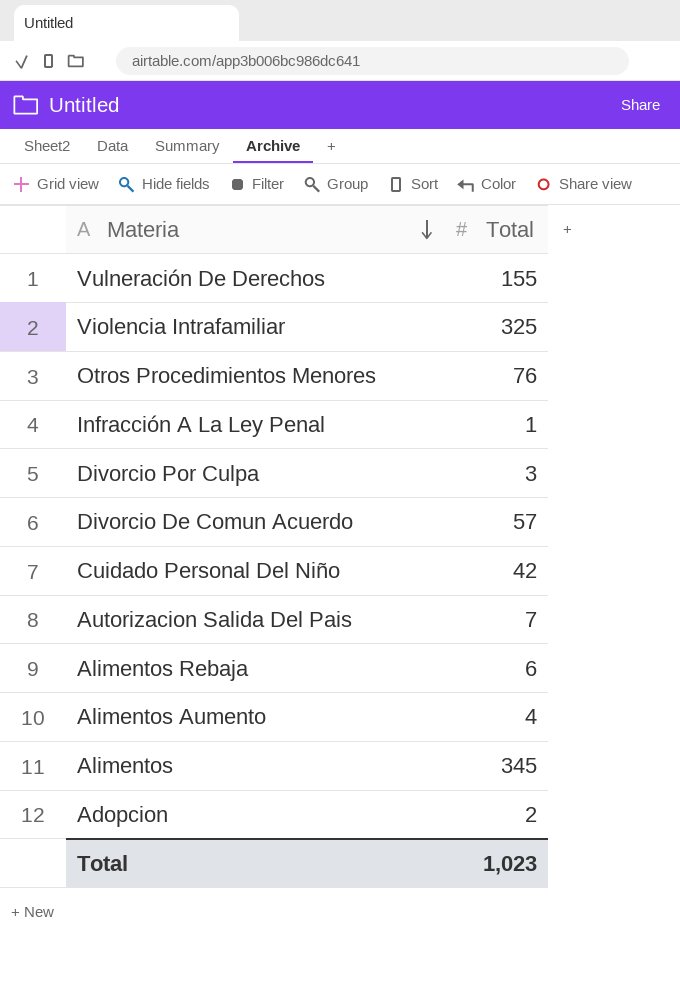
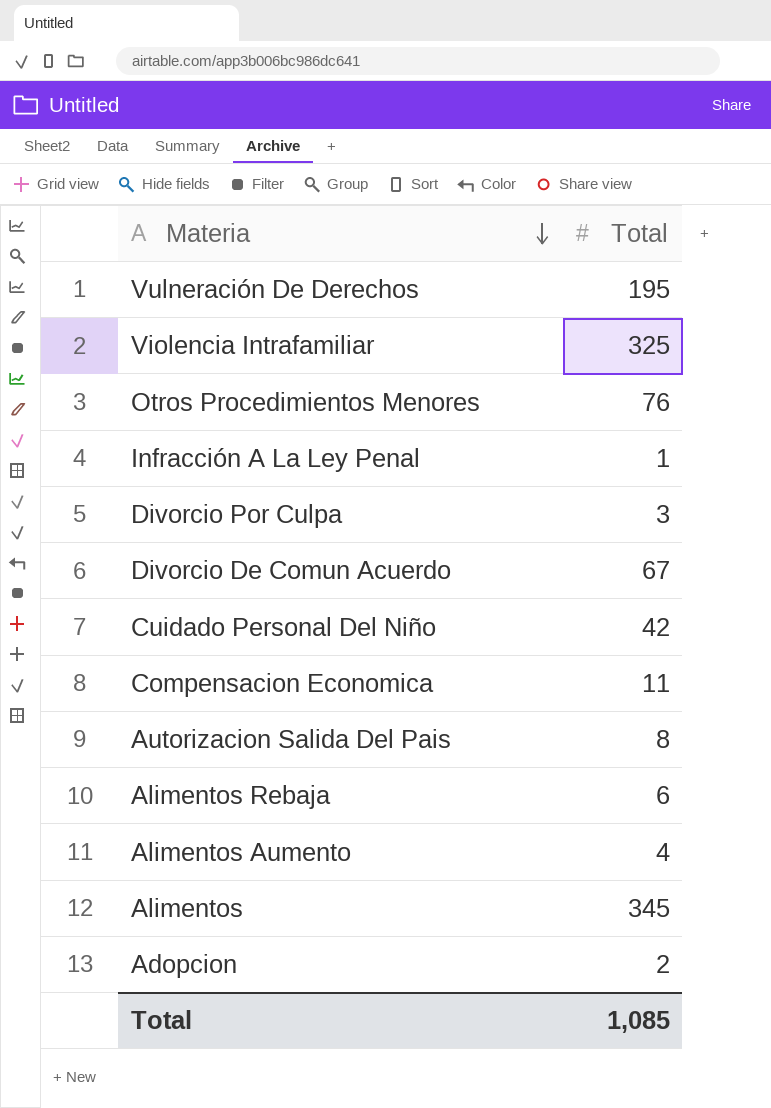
Vulneración De Derechos | Total: 155 -> 195
Divorcio De Comun Acuerdo | Total: 57 -> 67
row Compensacion Economica: none -> 11
Autorizacion Salida Del Pais | Total: 7 -> 8
Total | Total: 1,023 -> 1,085

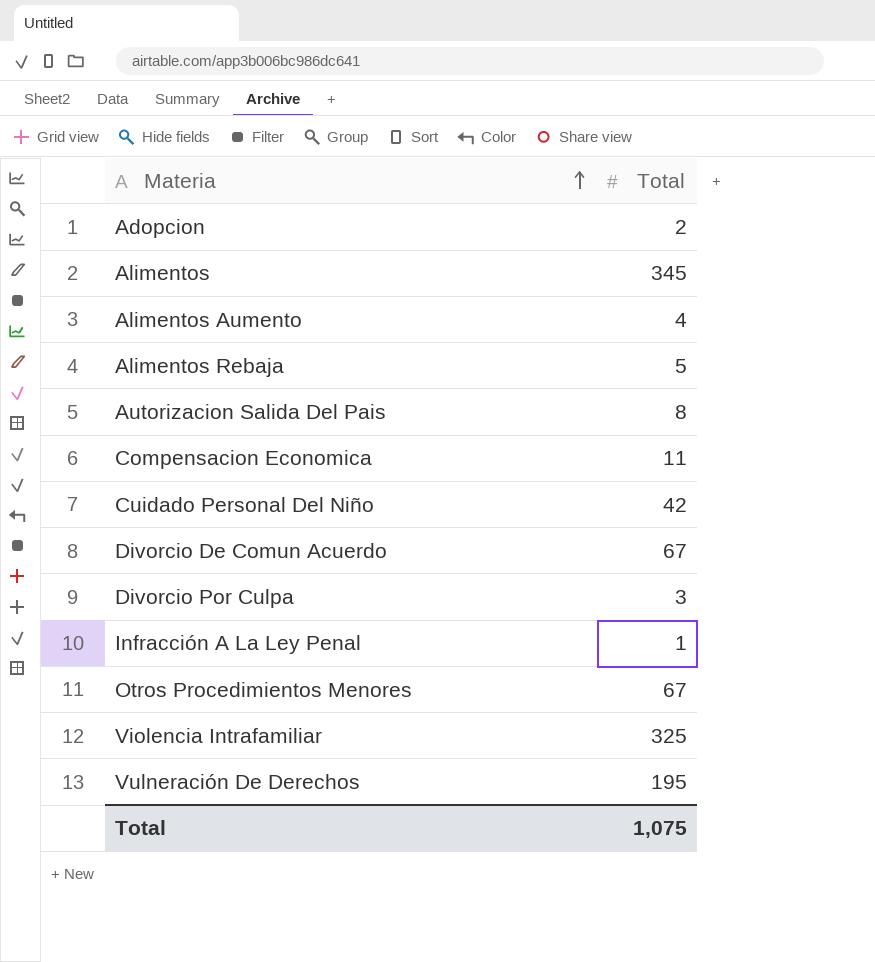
row order: Materia descending -> Materia ascending
Alimentos Rebaja | Total: 6 -> 5
Otros Procedimientos Menores | Total: 76 -> 67
Total | Total: 1,085 -> 1,075

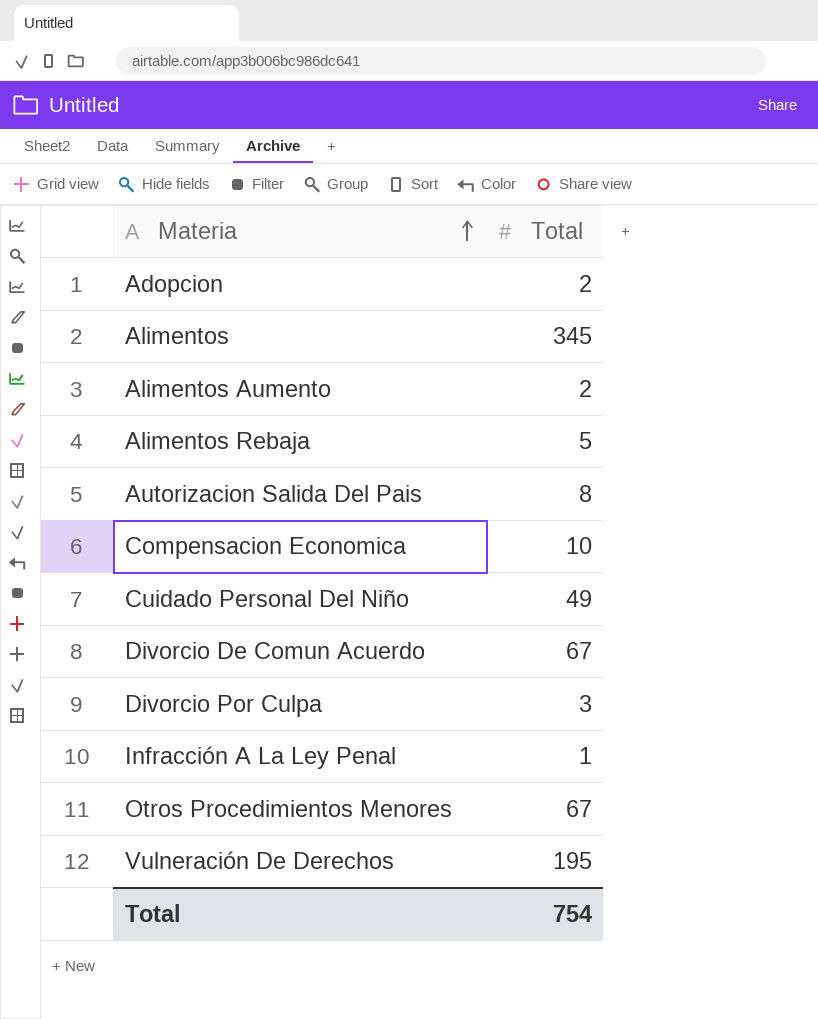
row Violencia Intrafamiliar: 325 -> none
Alimentos Aumento | Total: 4 -> 2
Compensacion Economica | Total: 11 -> 10
Cuidado Personal Del Niño | Total: 42 -> 49
Total | Total: 1,075 -> 754

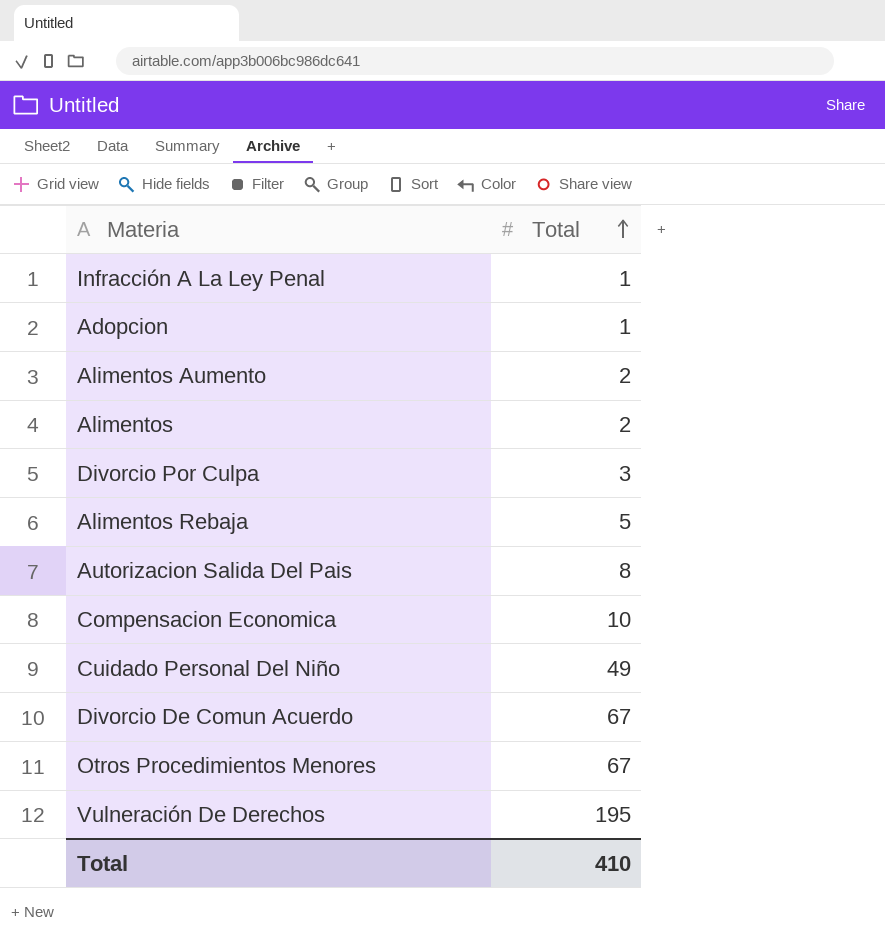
row order: Materia ascending -> Total ascending
Adopcion | Total: 2 -> 1
Alimentos | Total: 345 -> 2
Total | Total: 754 -> 410

